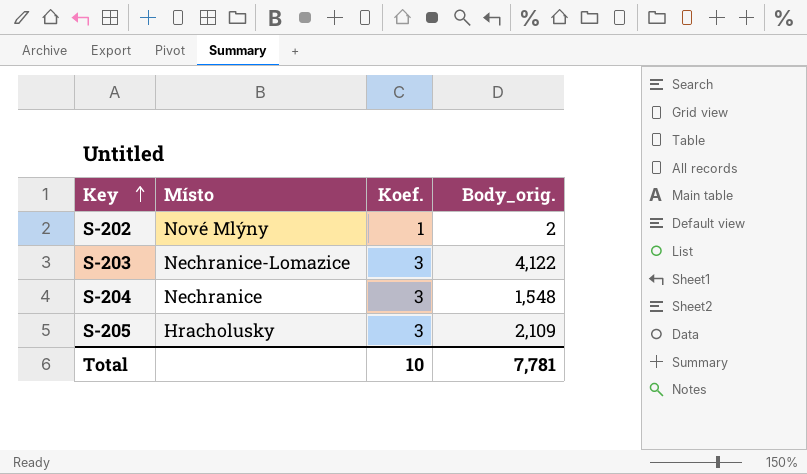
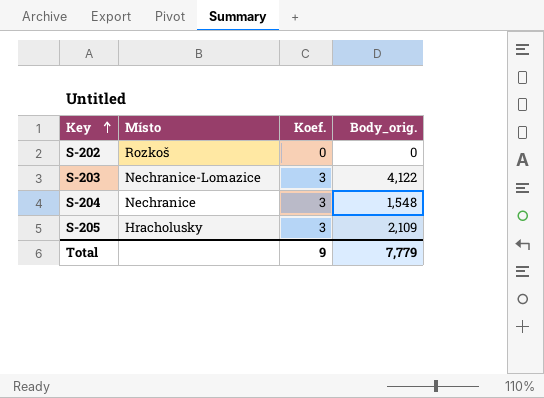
S-202 | Místo: Nové Mlýny -> Rozkoš
S-202 | Koef.: 1 -> 0
S-202 | Body_orig.: 2 -> 0
Total | Koef.: 10 -> 9
Total | Body_orig.: 7,781 -> 7,779

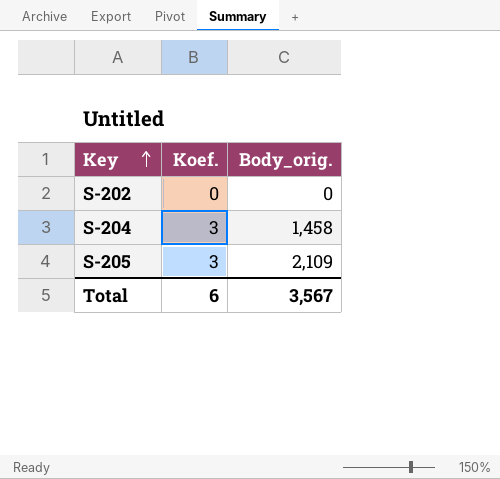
column Místo | position: 2 -> none
row S-203: Nechranice-Lomazice | 3 | 4,122 -> none
S-204 | Body_orig.: 1,548 -> 1,458
Total | Koef.: 9 -> 6
Total | Body_orig.: 7,779 -> 3,567

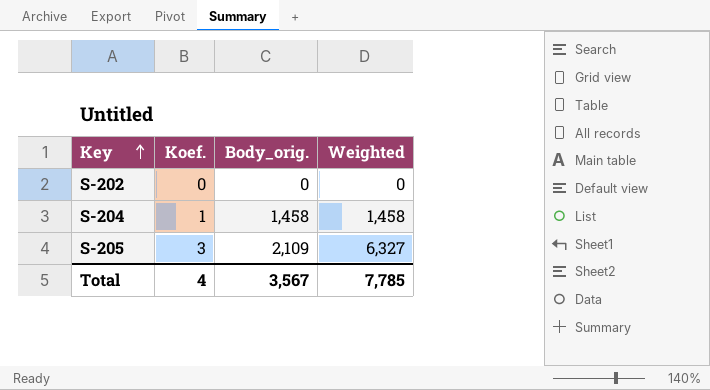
column Weighted | formula: none -> [Koef.] * [Body_orig.]
S-204 | Koef.: 3 -> 1
Total | Koef.: 6 -> 4

